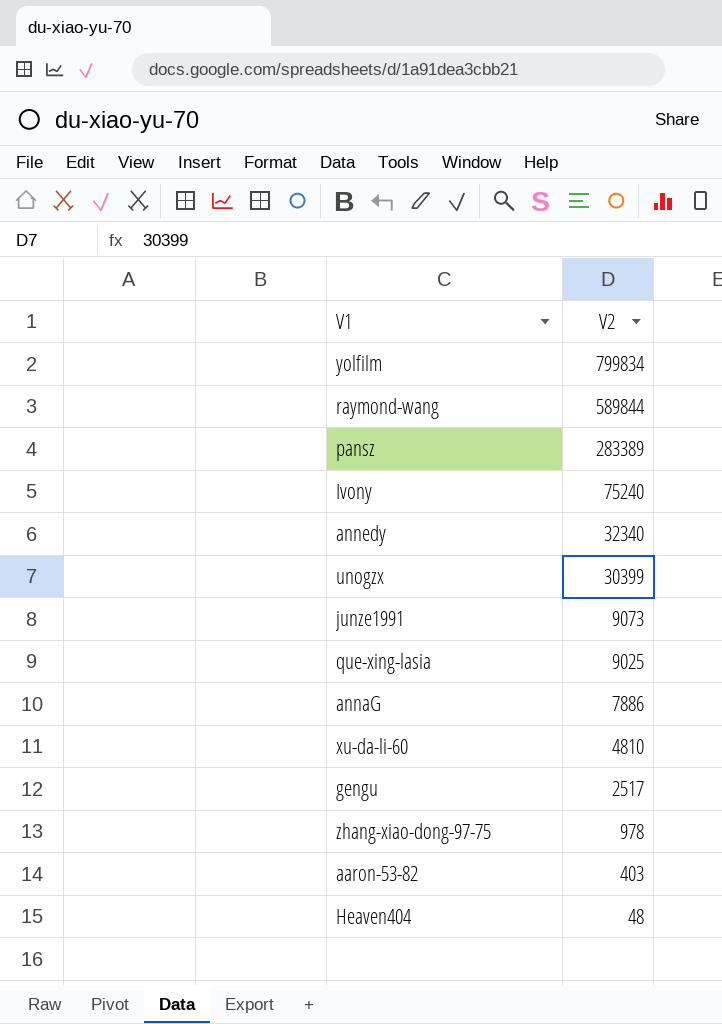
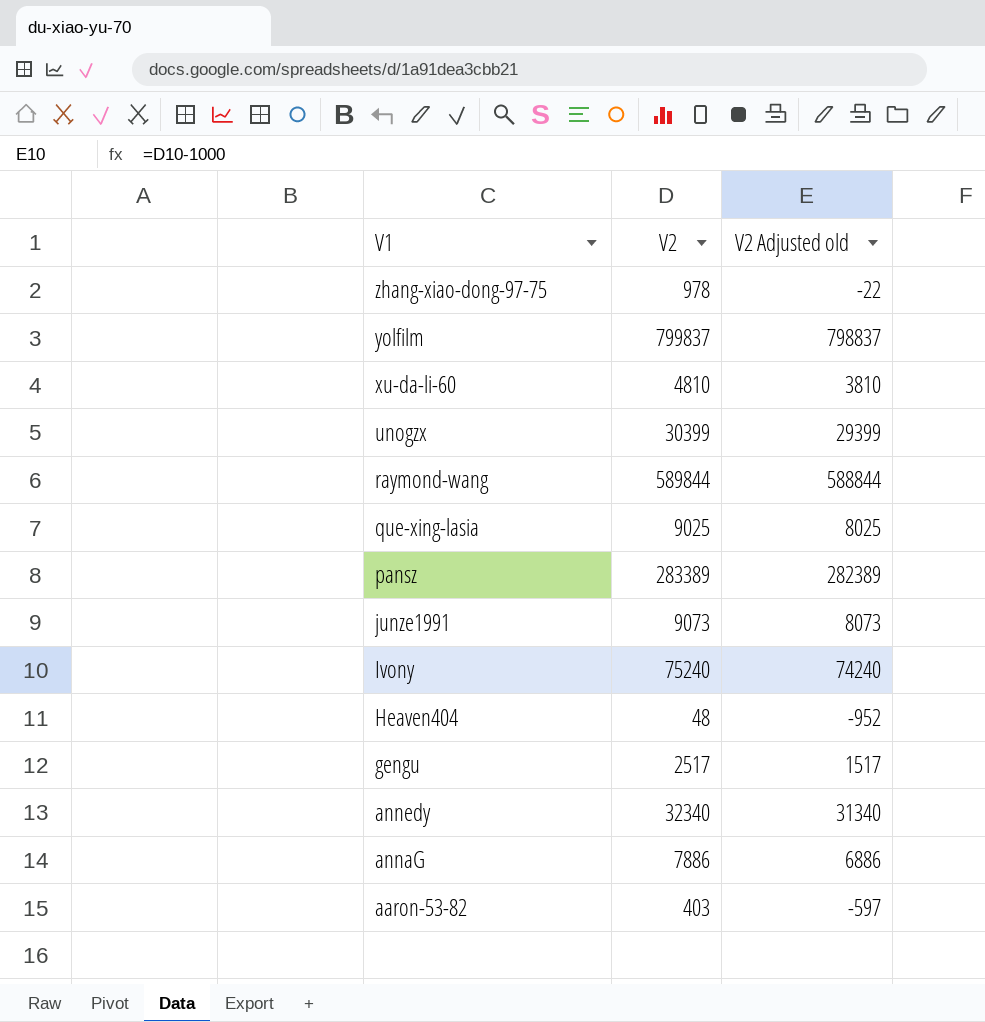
row order: V2 descending -> V1 descending
column V2 Adjusted old | formula: none -> [V2] - 1000
yolfilm | V2: 799834 -> 799837

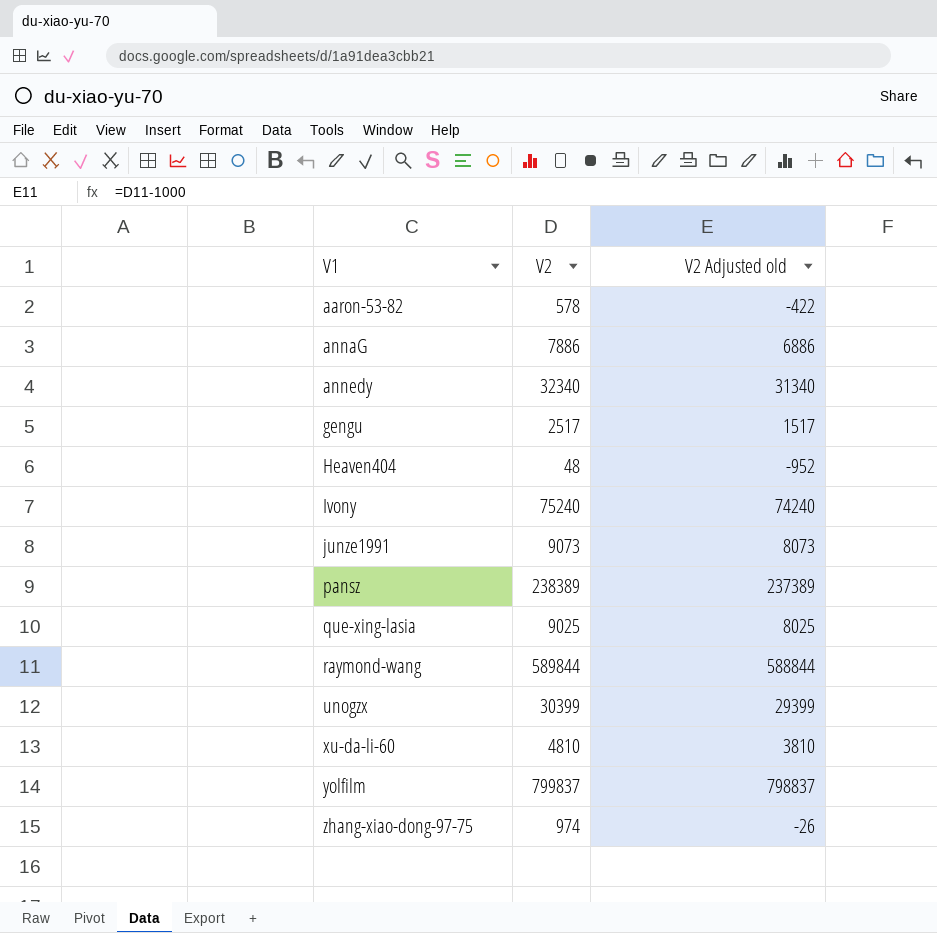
row order: V1 descending -> V1 ascending
aaron-53-82 | V2: 403 -> 578
aaron-53-82 | V2 Adjusted old: -597 -> -422
pansz | V2: 283389 -> 238389
pansz | V2 Adjusted old: 282389 -> 237389
zhang-xiao-dong-97-75 | V2: 978 -> 974
zhang-xiao-dong-97-75 | V2 Adjusted old: -22 -> -26

